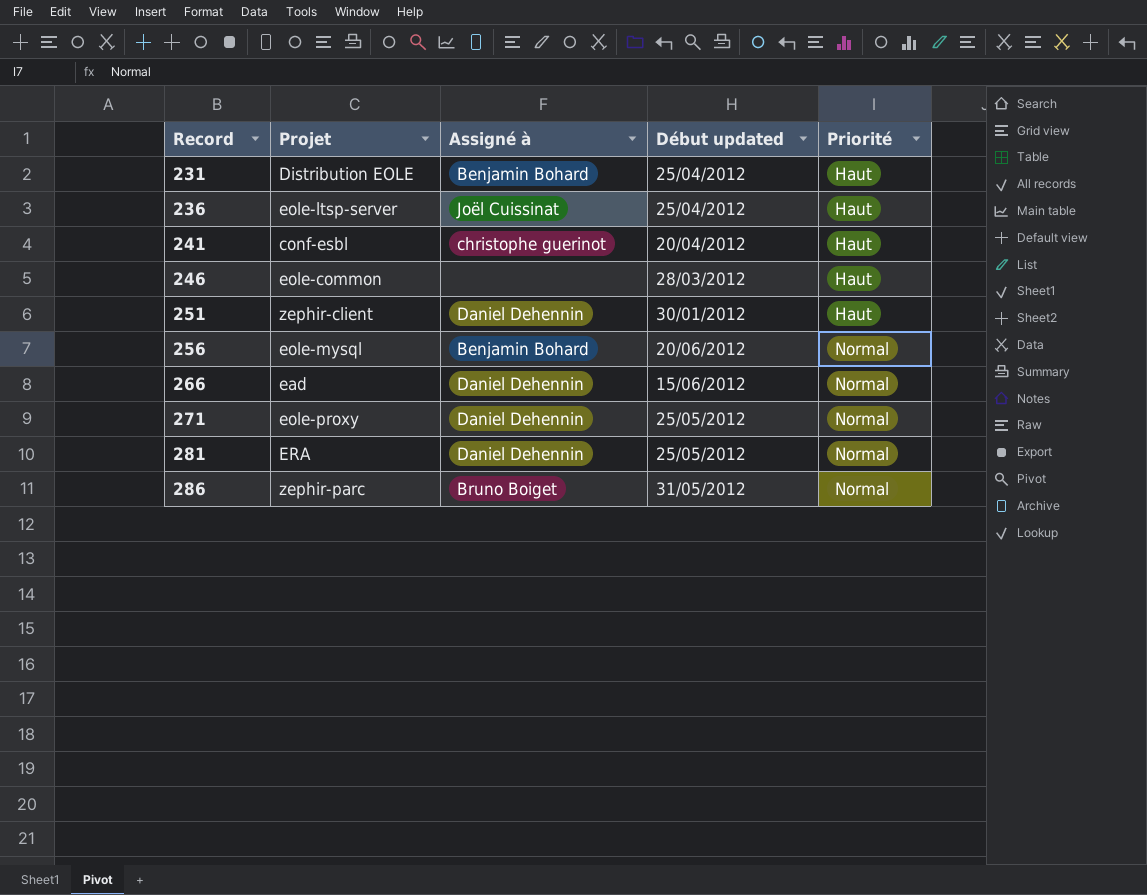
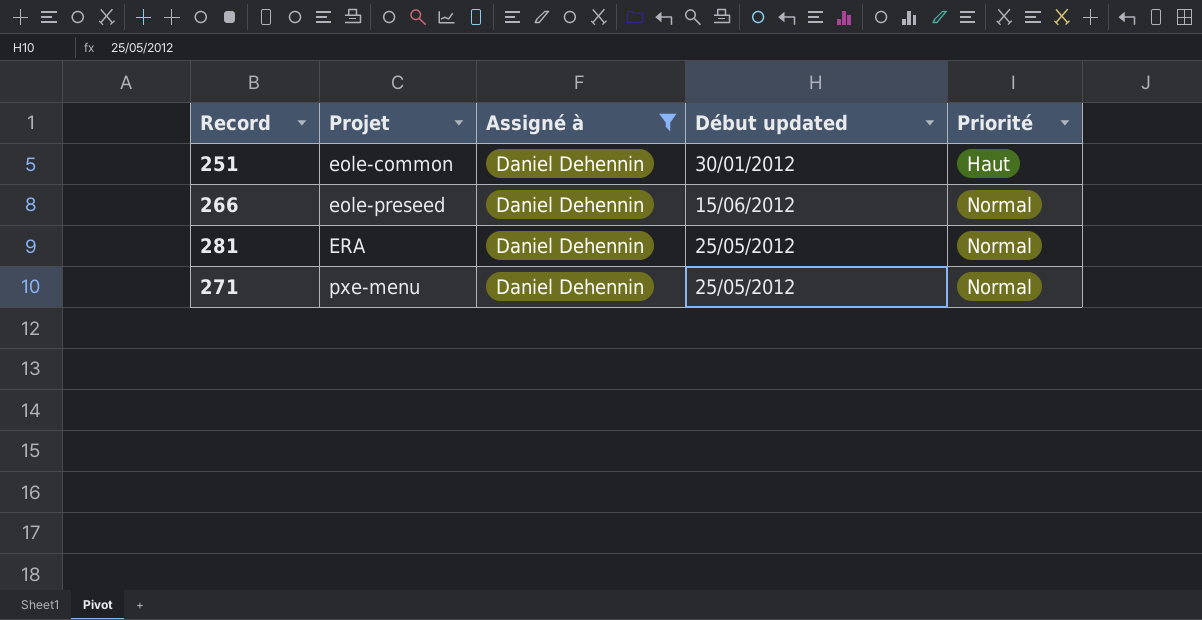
filter: none -> Assigné à = Daniel Dehennin
row order: Record ascending -> Projet ascending
251 | Projet: zephir-client -> eole-common
266 | Projet: ead -> eole-preseed
271 | Projet: eole-proxy -> pxe-menu

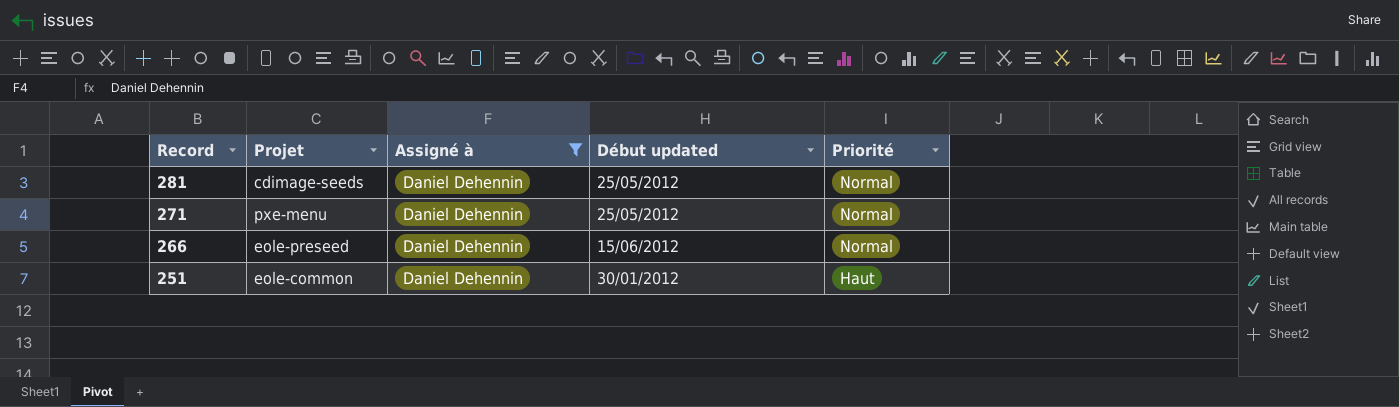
row order: Projet ascending -> Record descending
281 | Projet: ERA -> cdimage-seeds

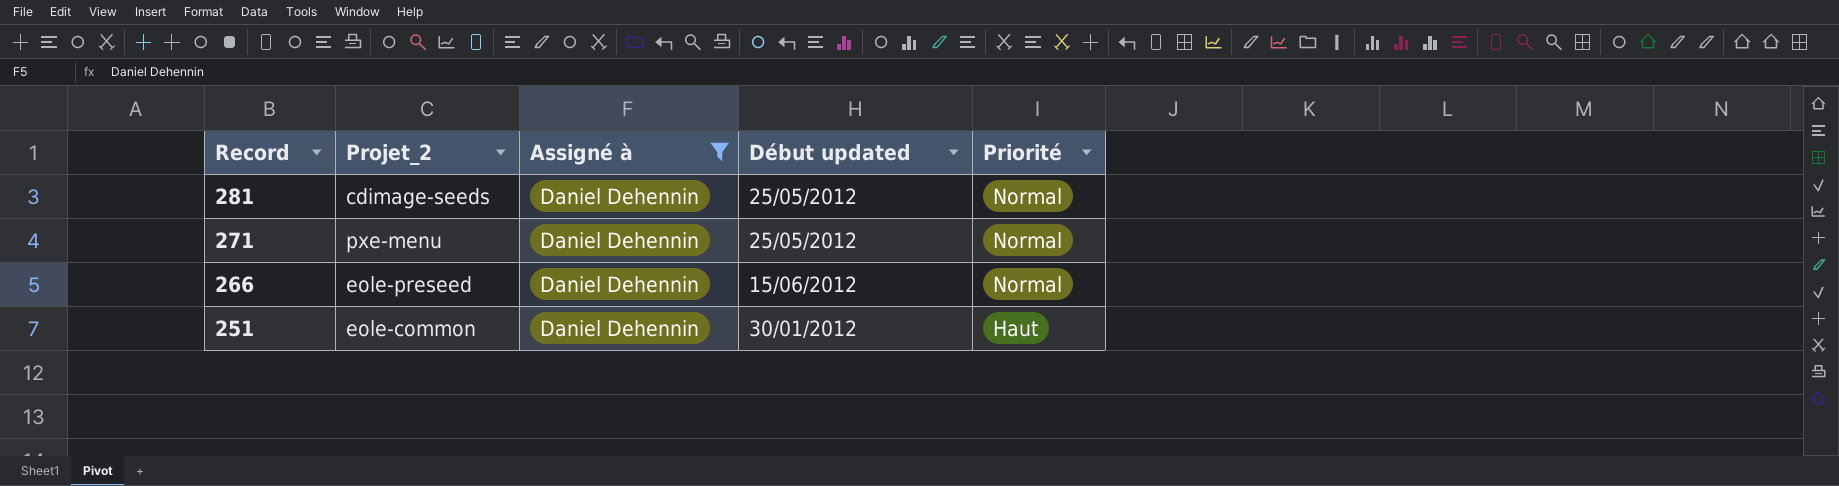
column name: Projet -> Projet_2

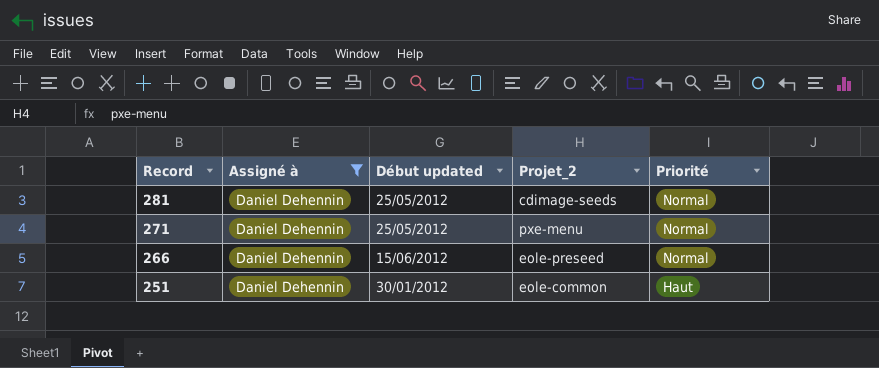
column Projet_2 | position: 2 -> 4

